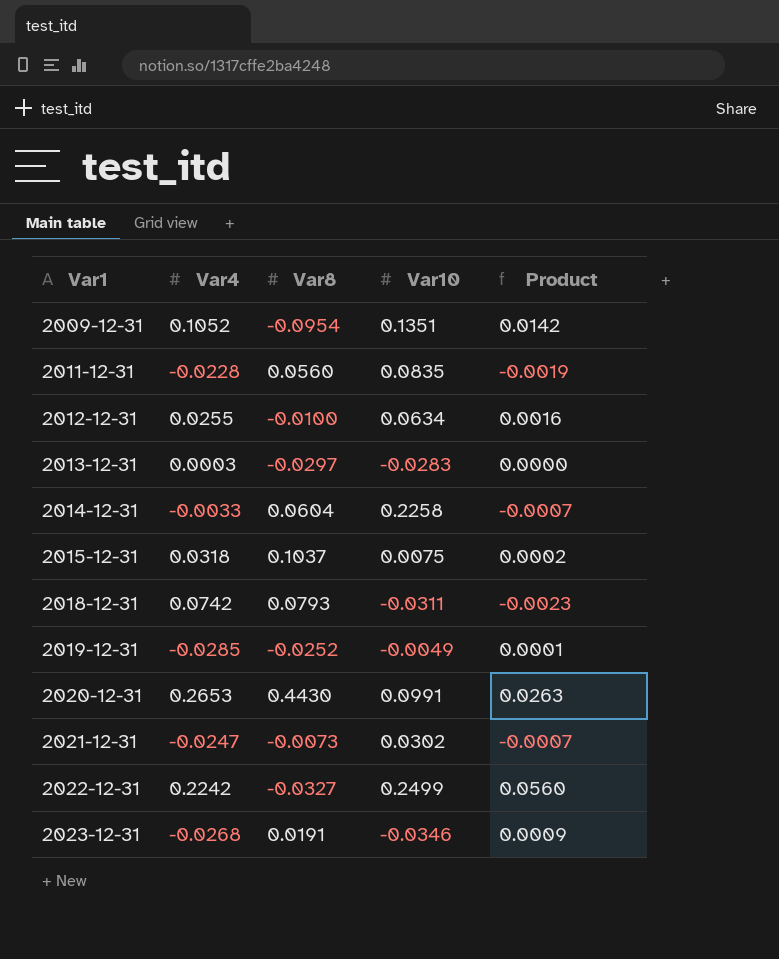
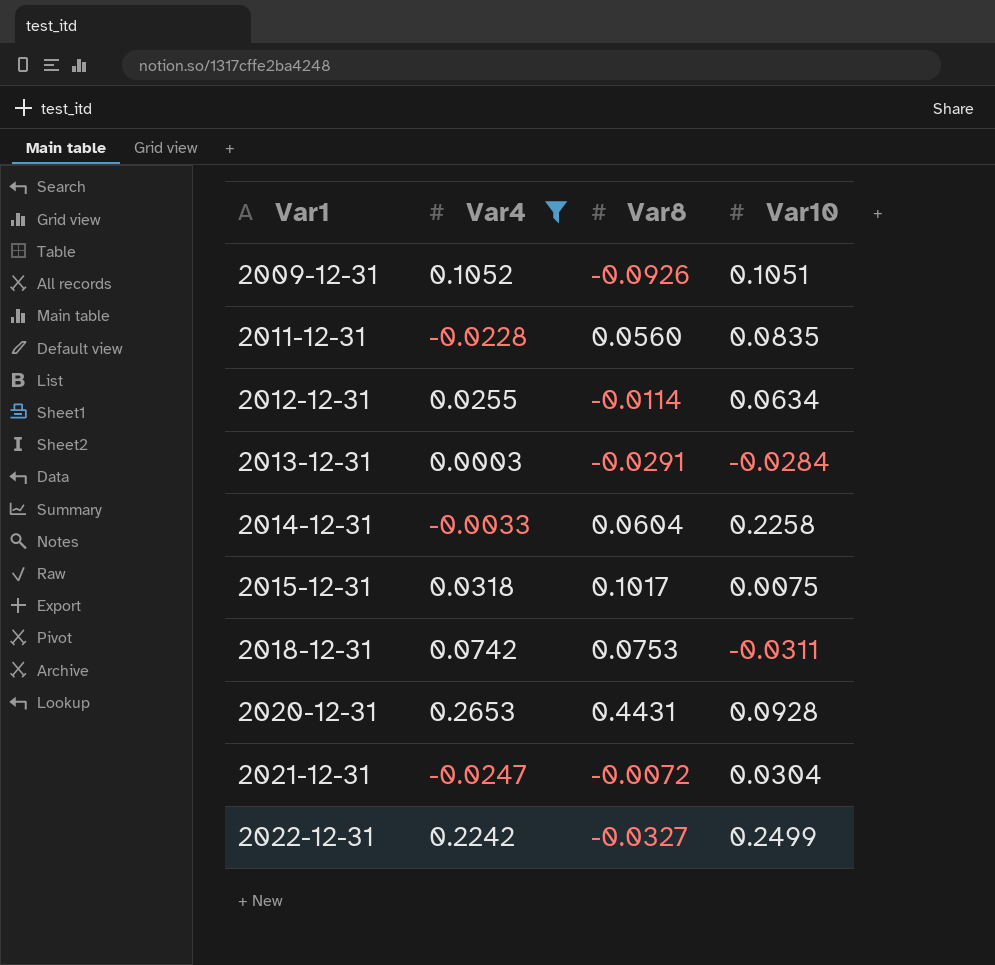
filter: none -> Var4 >= -0.0247
column Product | formula: [Var4] * [Var10] -> none
2009-12-31 | Var8: -0.0954 -> -0.0926
2009-12-31 | Var10: 0.1351 -> 0.1051
2012-12-31 | Var8: -0.0100 -> -0.0114
2013-12-31 | Var8: -0.0297 -> -0.0291
2013-12-31 | Var10: -0.0283 -> -0.0284
2015-12-31 | Var8: 0.1037 -> 0.1017
2018-12-31 | Var8: 0.0793 -> 0.0753
2020-12-31 | Var8: 0.4430 -> 0.4431
2020-12-31 | Var10: 0.0991 -> 0.0928
2021-12-31 | Var8: -0.0073 -> -0.0072
2021-12-31 | Var10: 0.0302 -> 0.0304

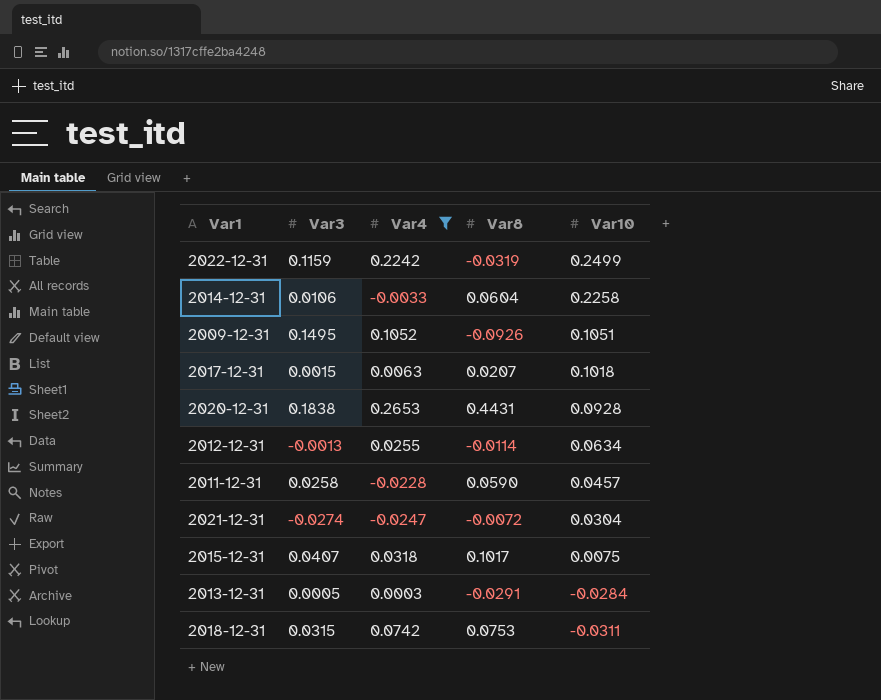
row order: Var1 ascending -> Var10 descending
column Var3 | position: none -> 2
2022-12-31 | Var8: -0.0327 -> -0.0319
row 2017-12-31: none -> 0.0015 | 0.0063 | 0.0207 | 0.1018
2011-12-31 | Var8: 0.0560 -> 0.0590
2011-12-31 | Var10: 0.0835 -> 0.0457

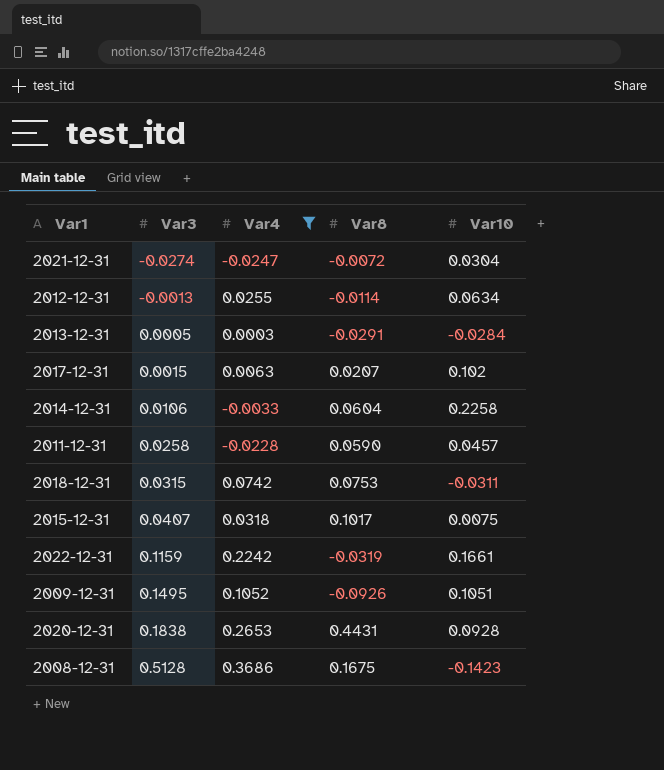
row order: Var10 descending -> Var3 ascending
2017-12-31 | Var10: 0.1018 -> 0.102
2022-12-31 | Var10: 0.2499 -> 0.1661
row 2008-12-31: none -> 0.5128 | 0.3686 | 0.1675 | -0.1423

